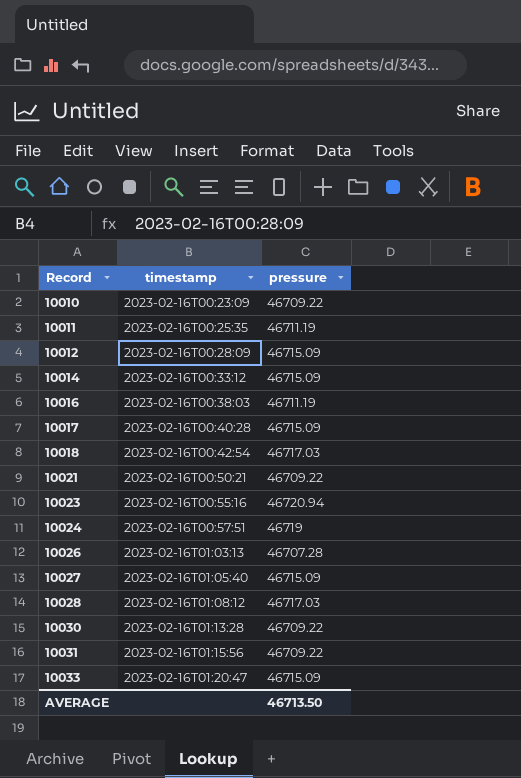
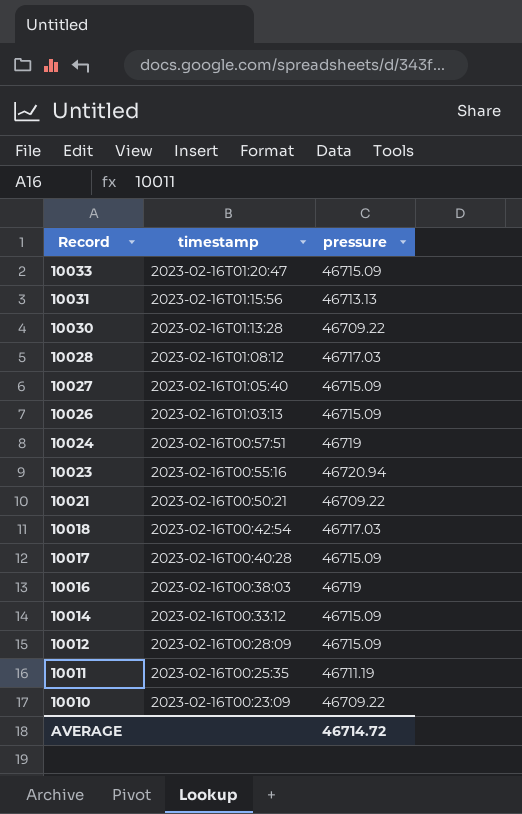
row order: Record ascending -> Record descending
10031 | pressure: 46709.22 -> 46713.13
10026 | pressure: 46707.28 -> 46715.09
10016 | pressure: 46711.19 -> 46719
AVERAGE | pressure: 46713.50 -> 46714.72

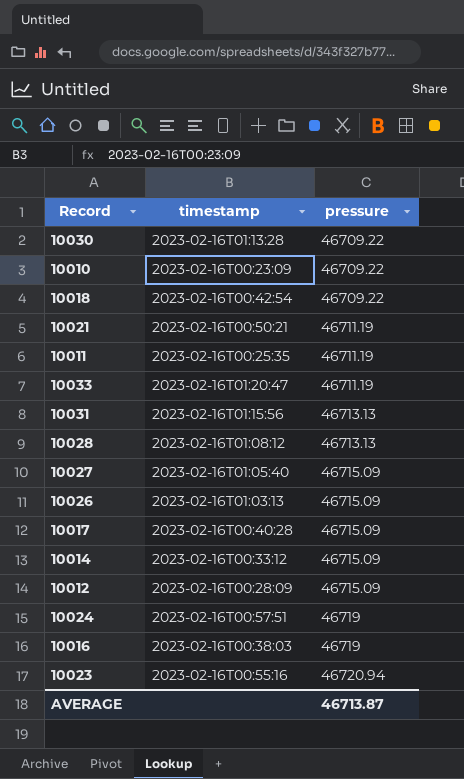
row order: Record descending -> pressure ascending
10018 | pressure: 46717.03 -> 46709.22
10021 | pressure: 46709.22 -> 46711.19
10033 | pressure: 46715.09 -> 46711.19
10028 | pressure: 46717.03 -> 46713.13
AVERAGE | pressure: 46714.72 -> 46713.87

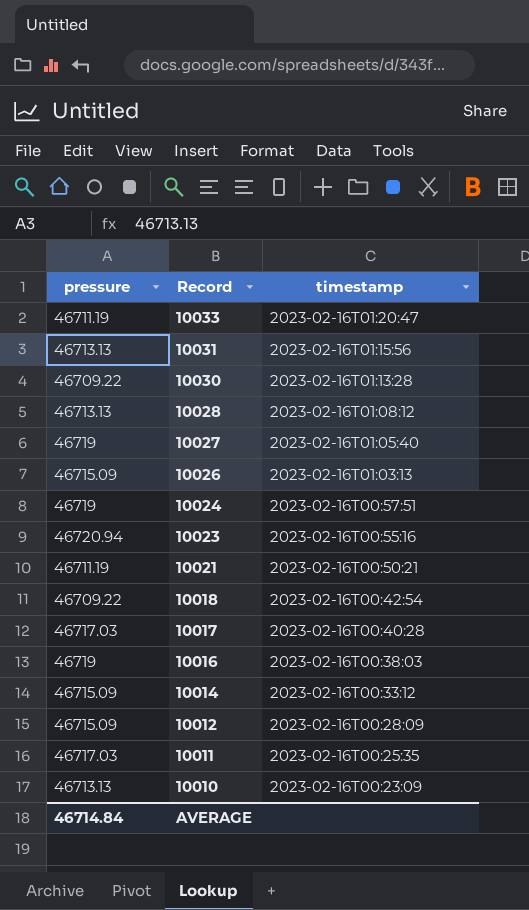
row order: pressure ascending -> Record descending
column pressure | position: 3 -> 1
10027 | pressure: 46715.09 -> 46719
10017 | pressure: 46715.09 -> 46717.03
10011 | pressure: 46711.19 -> 46717.03
10010 | pressure: 46709.22 -> 46713.13
AVERAGE | pressure: 46713.87 -> 46714.84

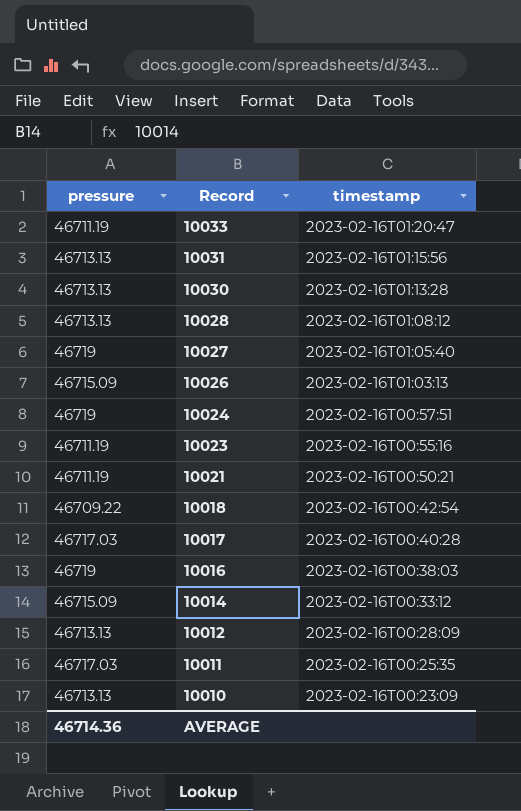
10030 | pressure: 46709.22 -> 46713.13
10023 | pressure: 46720.94 -> 46711.19
10012 | pressure: 46715.09 -> 46713.13
AVERAGE | pressure: 46714.84 -> 46714.36

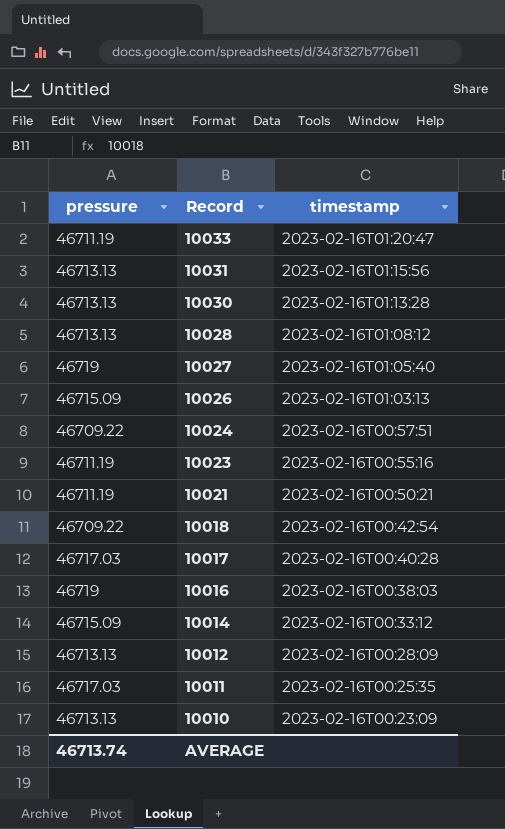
10024 | pressure: 46719 -> 46709.22
AVERAGE | pressure: 46714.36 -> 46713.74

